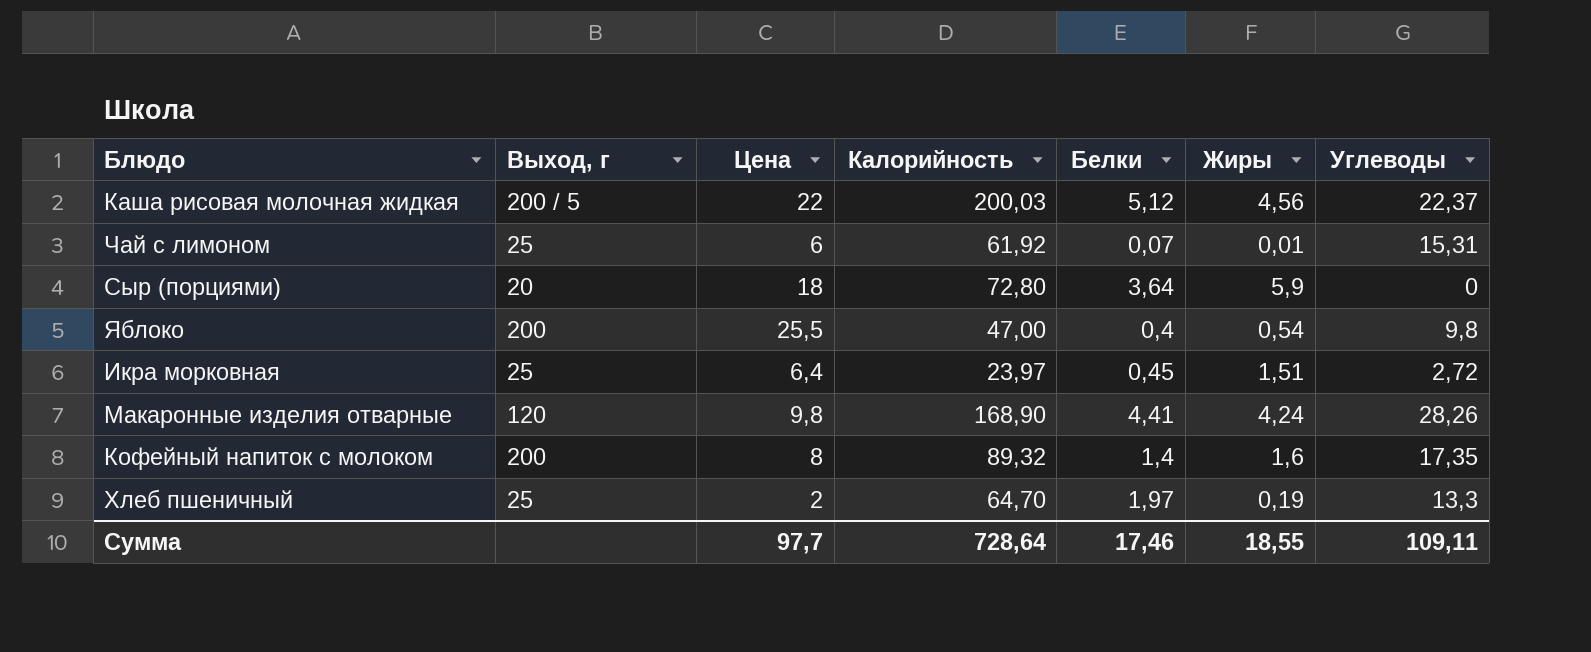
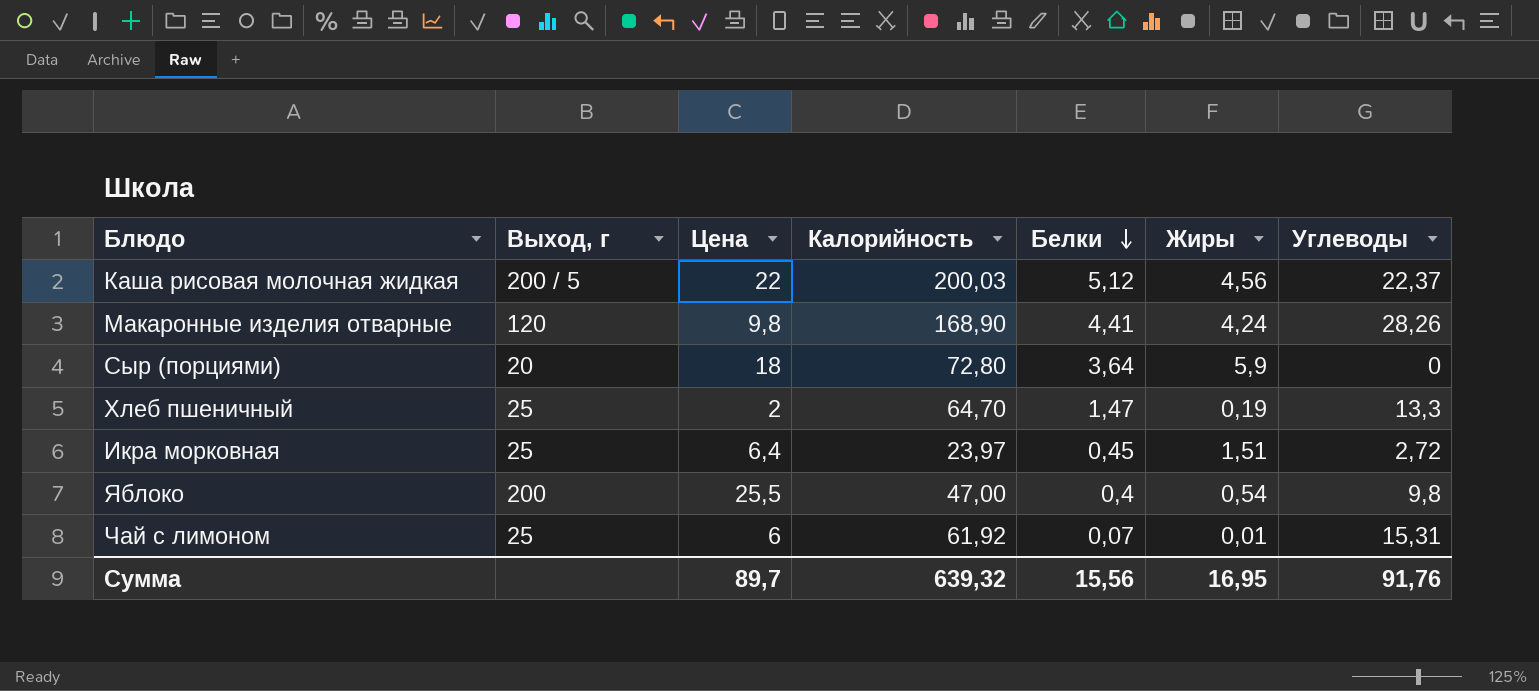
row order: none -> Белки descending
row Кофейный напиток с молоком: 200 | 8 | 89,32 | 1,4 | 1,6 | 17,35 -> none
Хлеб пшеничный | Белки: 1,97 -> 1,47
Сумма | Цена: 97,7 -> 89,7
Сумма | Калорийность: 728,64 -> 639,32
Сумма | Белки: 17,46 -> 15,56
Сумма | Жиры: 18,55 -> 16,95
Сумма | Углеводы: 109,11 -> 91,76

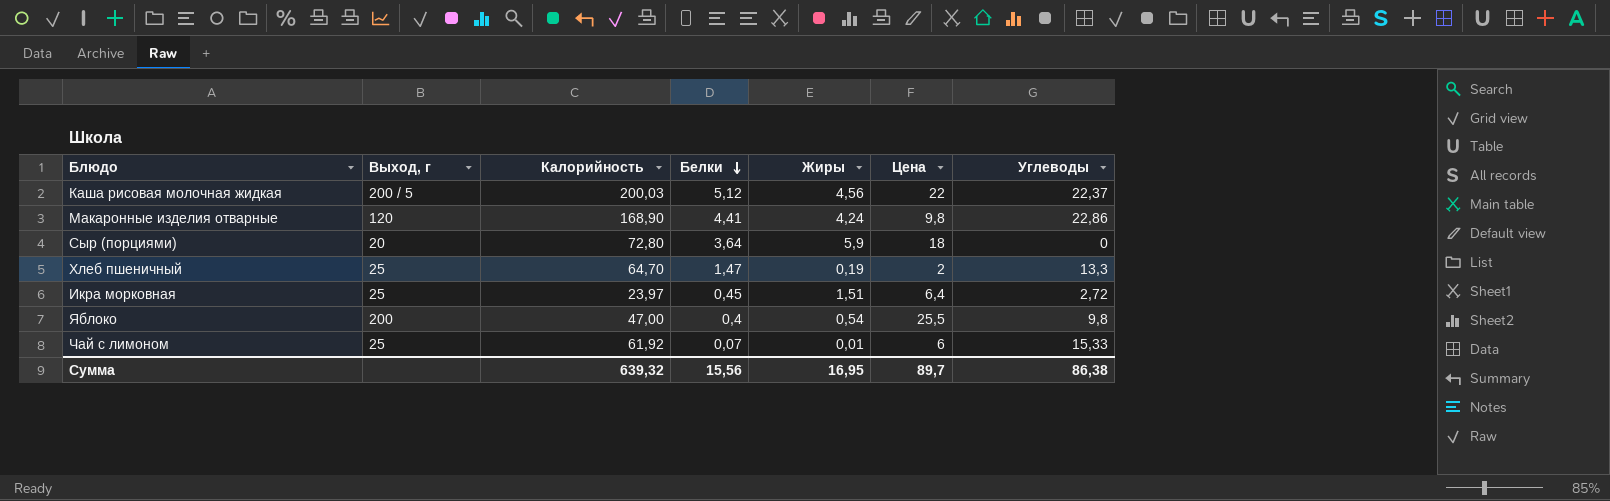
column Цена | position: 3 -> 6
Макаронные изделия отварные | Углеводы: 28,26 -> 22,86
Чай с лимоном | Углеводы: 15,31 -> 15,33
Сумма | Углеводы: 91,76 -> 86,38

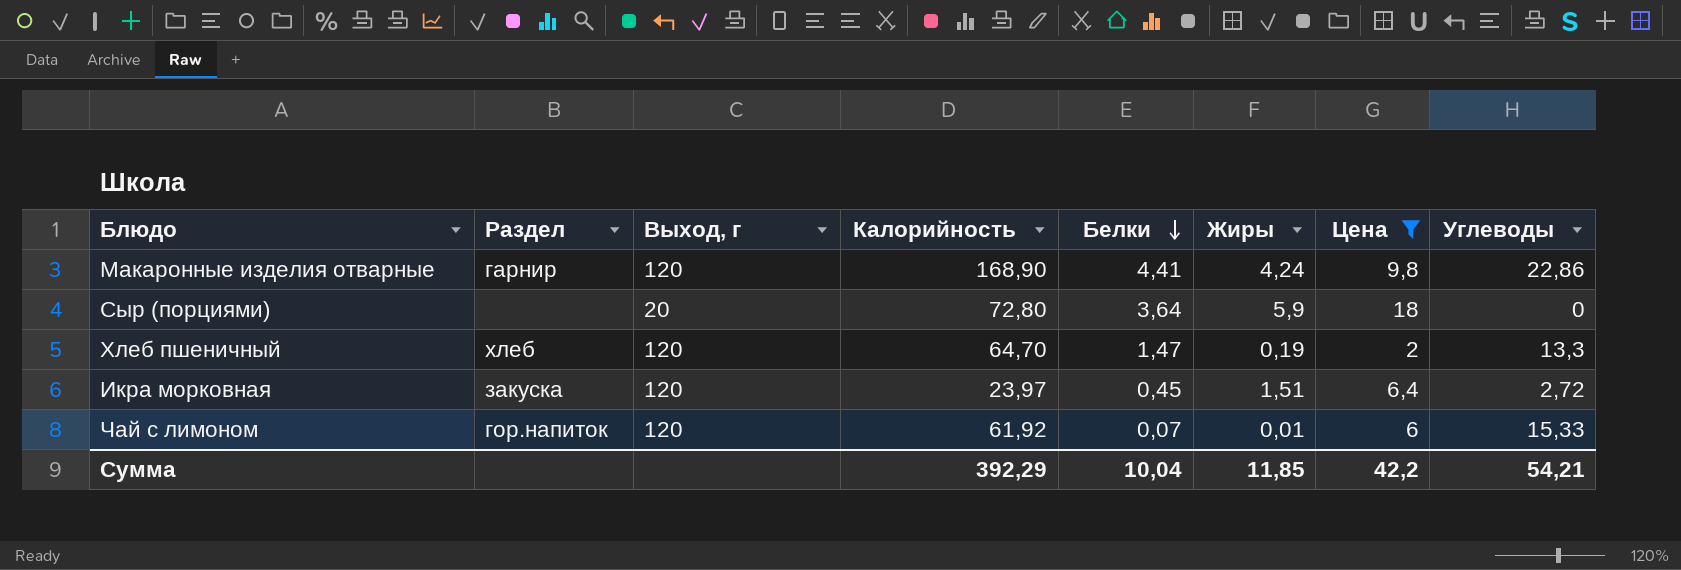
filter: none -> Цена <= 18
column Раздел | position: none -> 2
Хлеб пшеничный | Выход, г: 25 -> 120
Икра морковная | Выход, г: 25 -> 120
Чай с лимоном | Выход, г: 25 -> 120
Сумма | Калорийность: 639,32 -> 392,29
Сумма | Белки: 15,56 -> 10,04
Сумма | Жиры: 16,95 -> 11,85
Сумма | Цена: 89,7 -> 42,2
Сумма | Углеводы: 86,38 -> 54,21

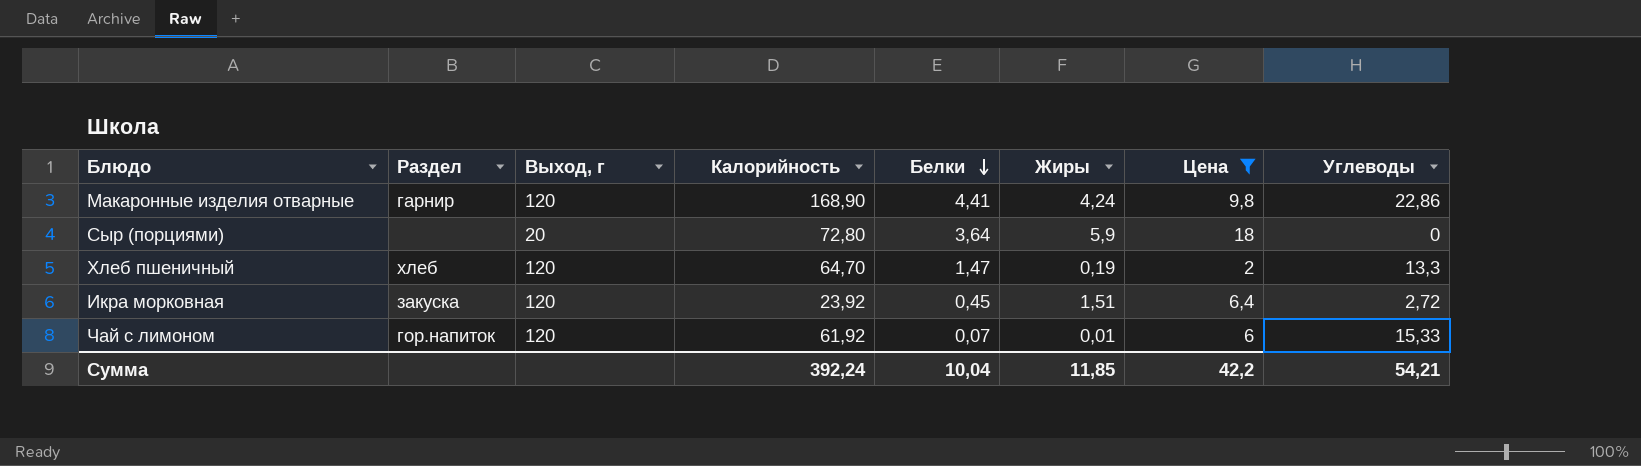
Икра морковная | Калорийность: 23,97 -> 23,92
Сумма | Калорийность: 392,29 -> 392,24

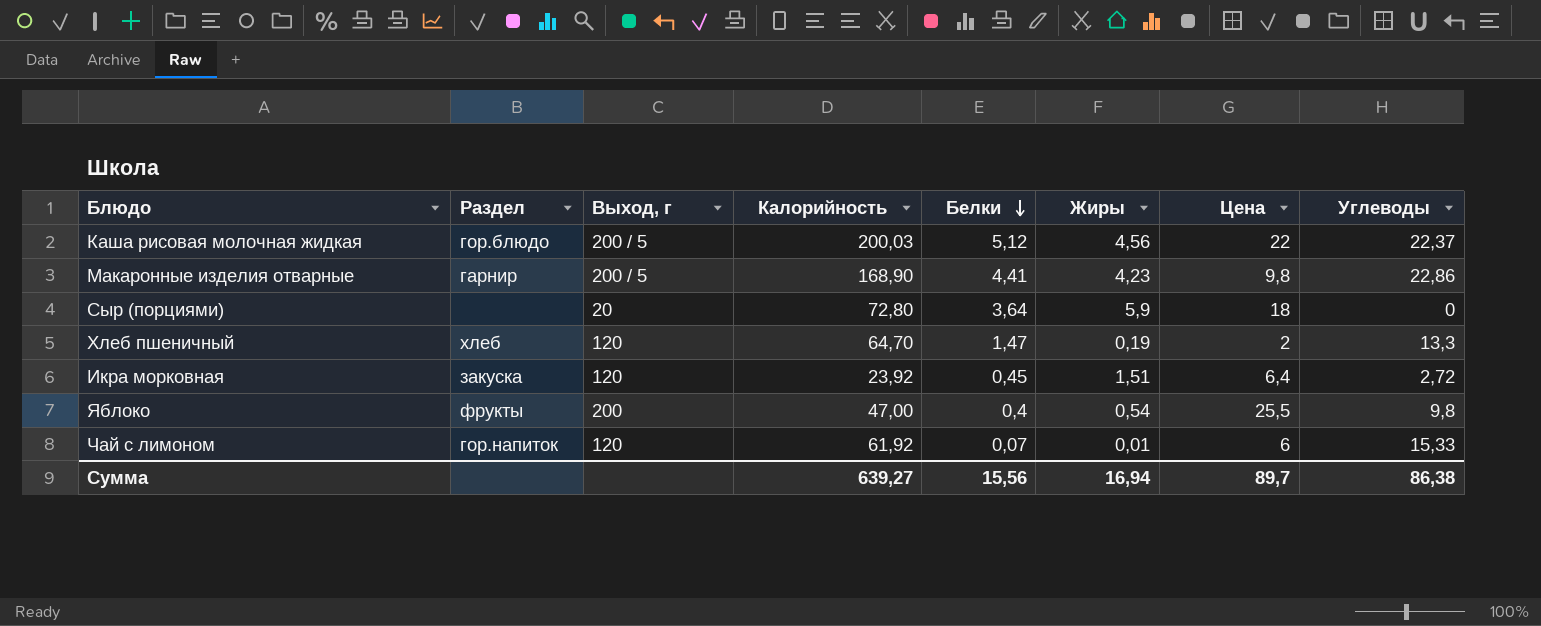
filter: Цена <= 18 -> none
Макаронные изделия отварные | Выход, г: 120 -> 200 / 5
Макаронные изделия отварные | Жиры: 4,24 -> 4,23
Сумма | Калорийность: 392,24 -> 639,27
Сумма | Белки: 10,04 -> 15,56
Сумма | Жиры: 11,85 -> 16,94
Сумма | Цена: 42,2 -> 89,7
Сумма | Углеводы: 54,21 -> 86,38

